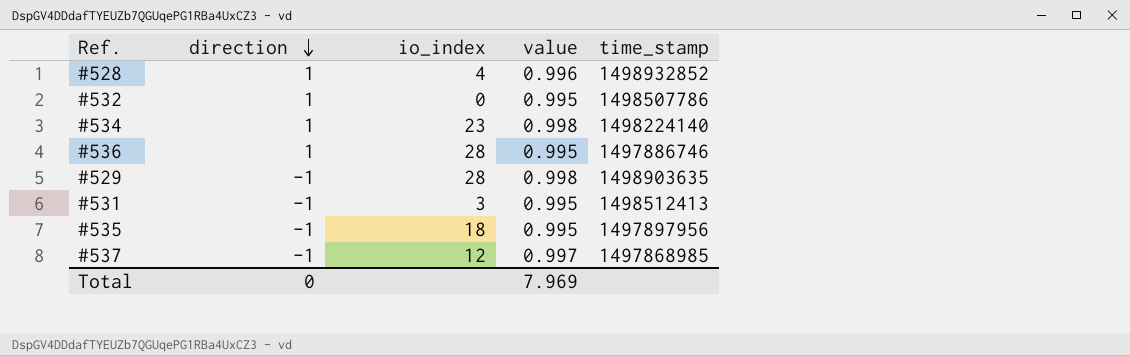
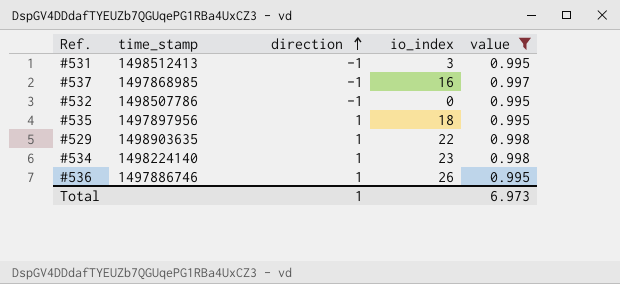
filter: none -> value != 0.996
row order: direction descending -> direction ascending
column time_stamp | position: 5 -> 2
#537 | io_index: 12 -> 16
#532 | direction: 1 -> -1
#535 | direction: -1 -> 1
#529 | direction: -1 -> 1
#529 | io_index: 28 -> 22
#536 | io_index: 28 -> 26
Total | direction: 0 -> 1
Total | value: 7.969 -> 6.973

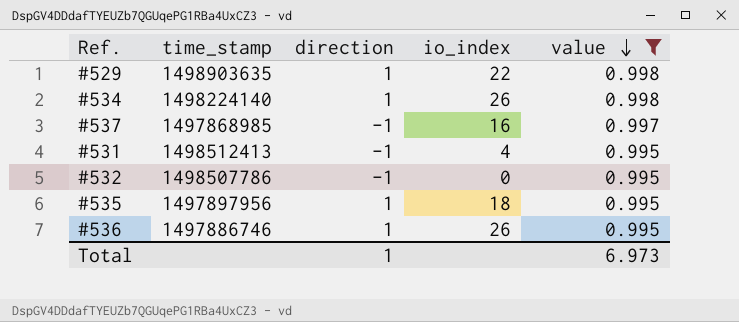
row order: direction ascending -> value descending
#534 | io_index: 23 -> 26
#531 | io_index: 3 -> 4

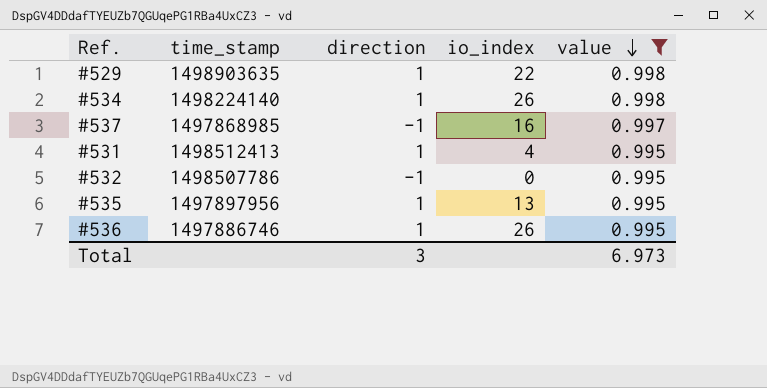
#531 | direction: -1 -> 1
#535 | io_index: 18 -> 13
Total | direction: 1 -> 3

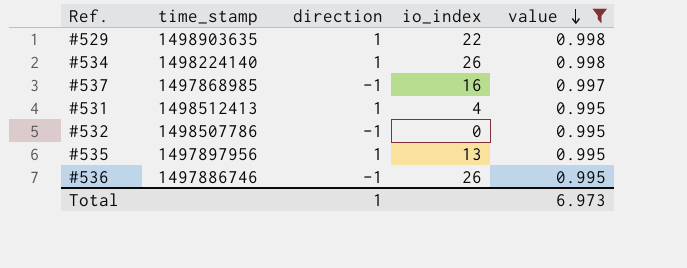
#536 | direction: 1 -> -1
Total | direction: 3 -> 1

